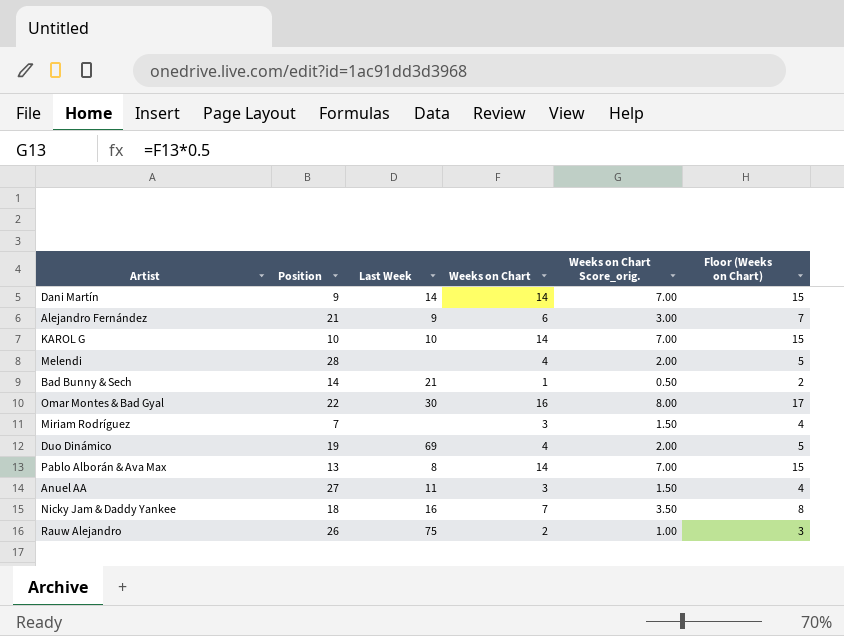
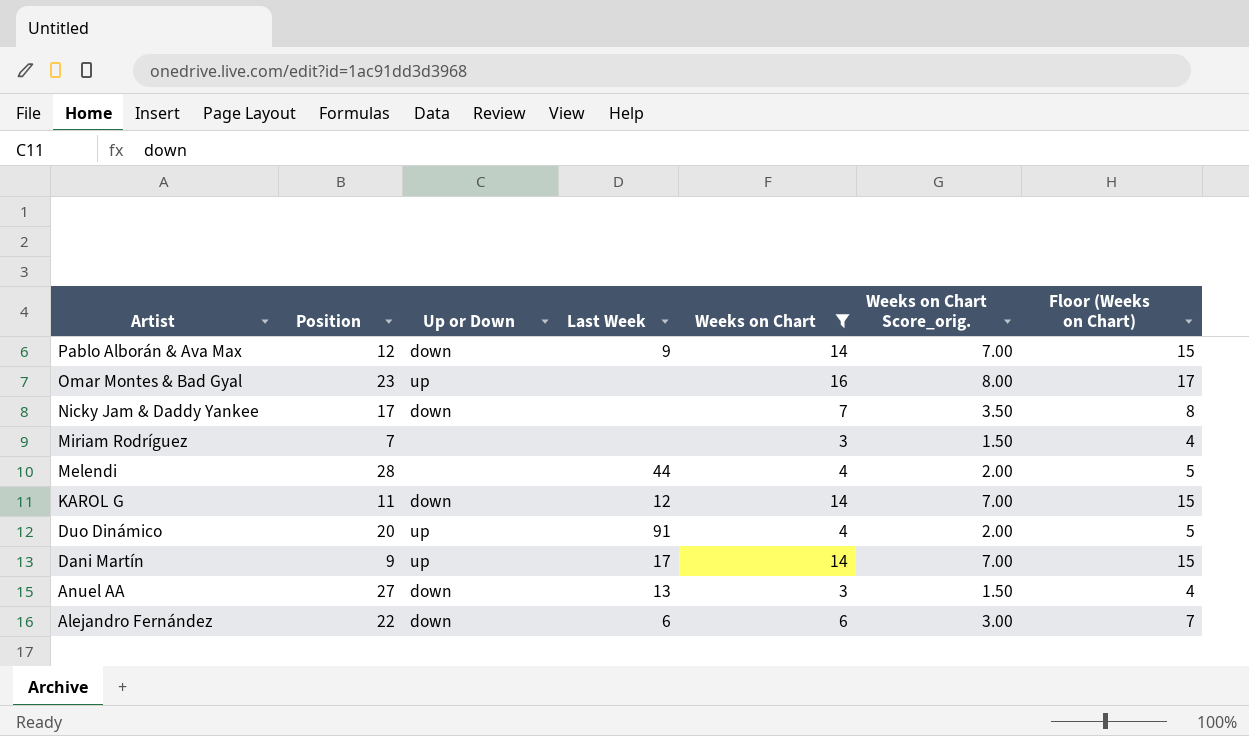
filter: none -> Weeks on Chart >= 3
row order: none -> Artist descending
column Up or Down | position: none -> 3
Pablo Alborán & Ava Max | Position: 13 -> 12
Pablo Alborán & Ava Max | Last Week: 8 -> 9
Omar Montes & Bad Gyal | Position: 22 -> 23
Omar Montes & Bad Gyal | Last Week: 30 -> none
Nicky Jam & Daddy Yankee | Position: 18 -> 17
Nicky Jam & Daddy Yankee | Last Week: 16 -> none
Melendi | Last Week: none -> 44
KAROL G | Position: 10 -> 11
KAROL G | Last Week: 10 -> 12
Duo Dinámico | Position: 19 -> 20
Duo Dinámico | Last Week: 69 -> 91
Dani Martín | Last Week: 14 -> 17
Anuel AA | Last Week: 11 -> 13
Alejandro Fernández | Position: 21 -> 22
Alejandro Fernández | Last Week: 9 -> 6

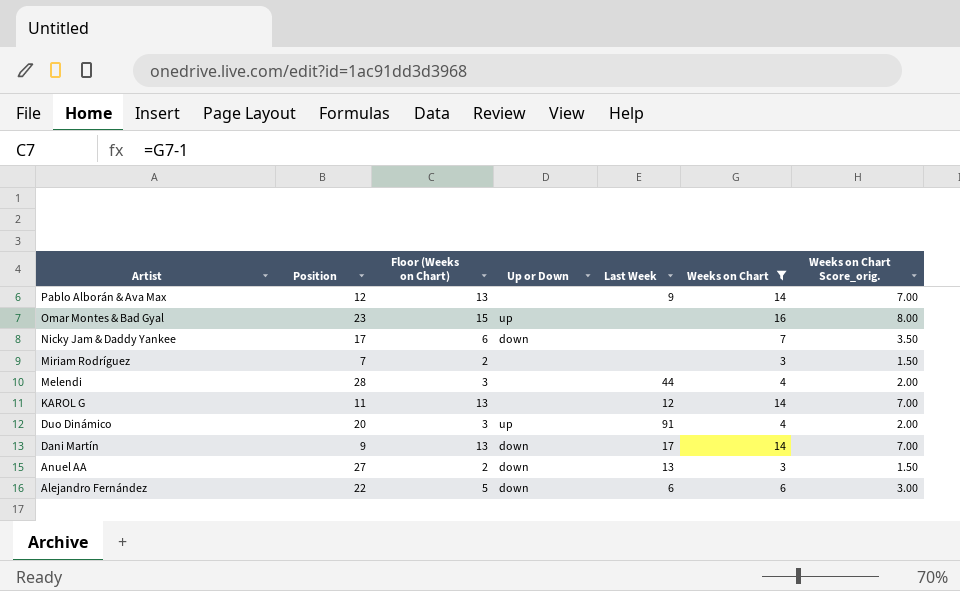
column Floor (Weeks on Chart) | formula: [Weeks on Chart] + 1 -> [Weeks on Chart] - 1
column Floor (Weeks on Chart) | position: 7 -> 3
Pablo Alborán & Ava Max | Up or Down: down -> none
KAROL G | Up or Down: down -> none
Dani Martín | Up or Down: up -> down

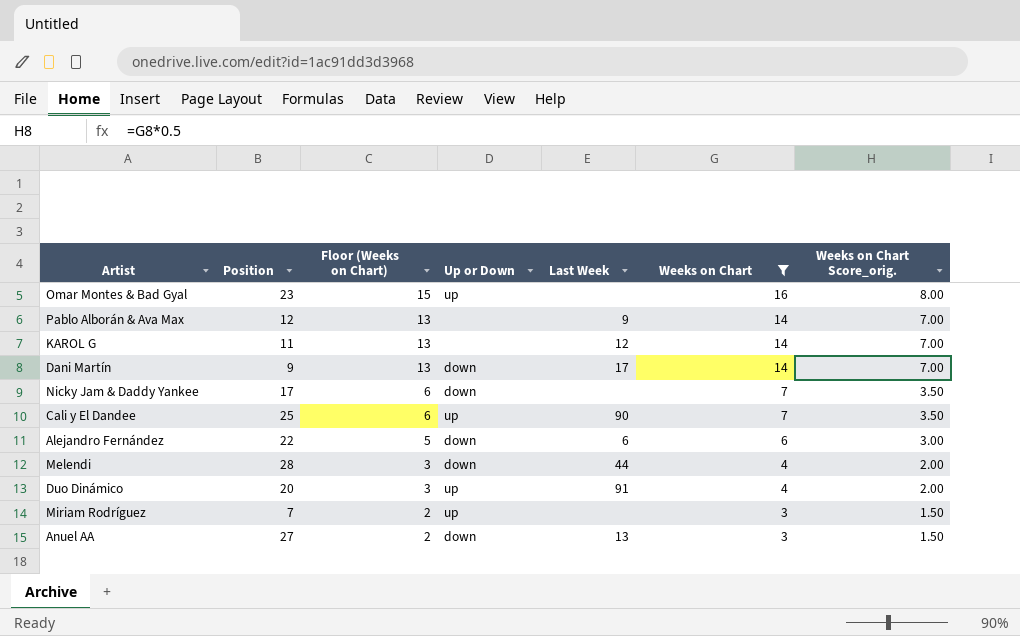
row order: Artist descending -> Floor (Weeks on Chart) descending
row Cali y El Dandee: none -> 25 | 6 | up | 90 | 7 | 3.50
Melendi | Up or Down: none -> down
Miriam Rodríguez | Up or Down: none -> up

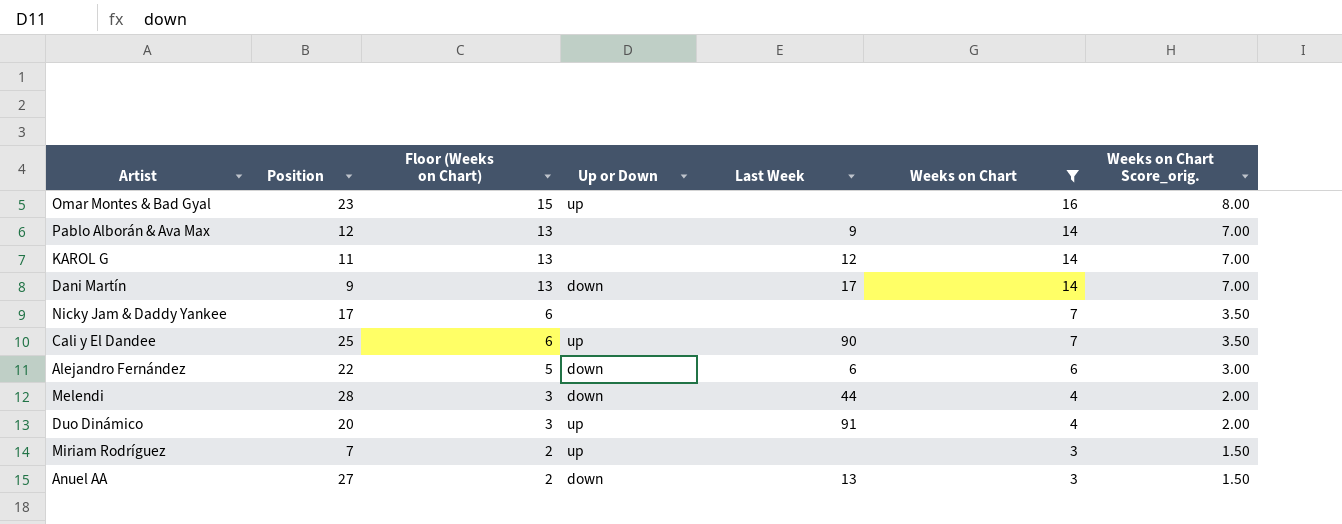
Nicky Jam & Daddy Yankee | Up or Down: down -> none

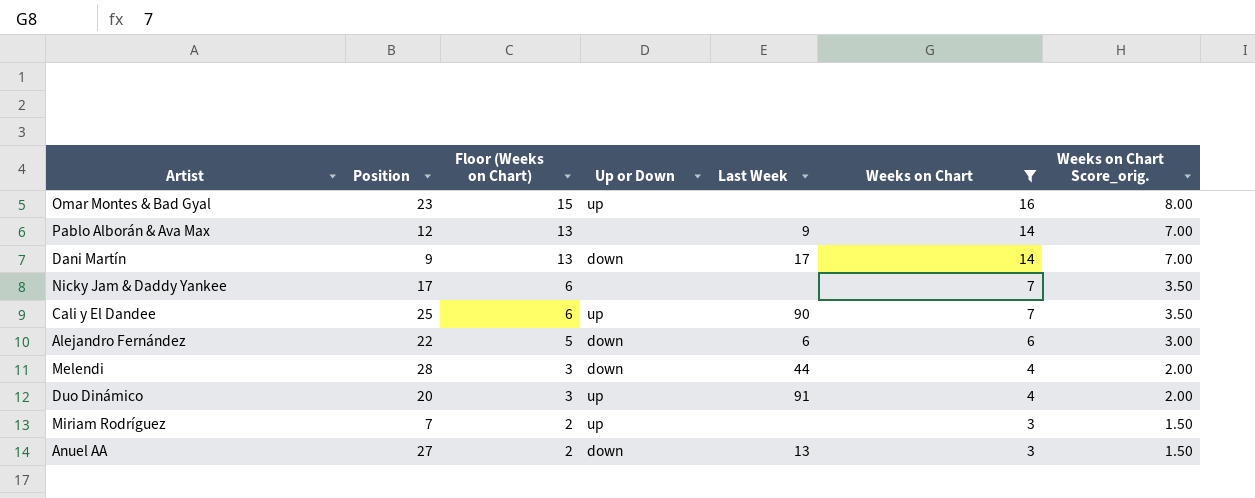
row KAROL G: 11 | 13 | none | 12 | 14 | 7.00 -> none

